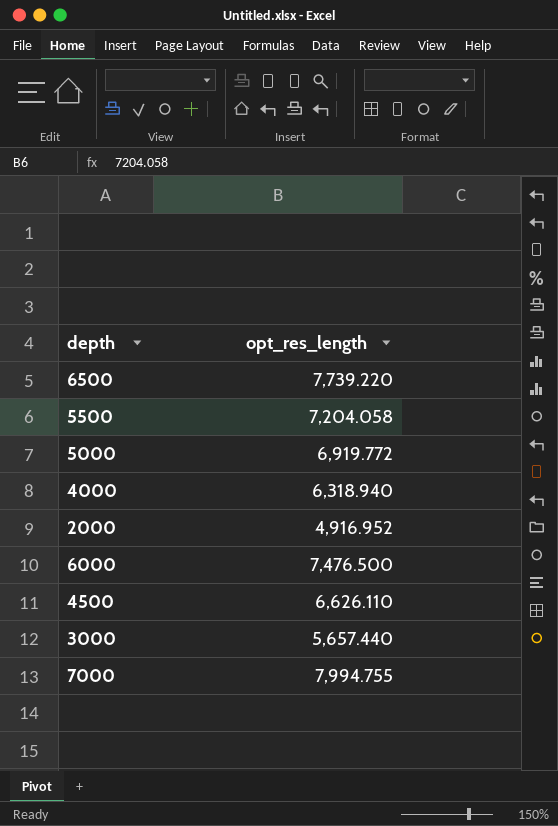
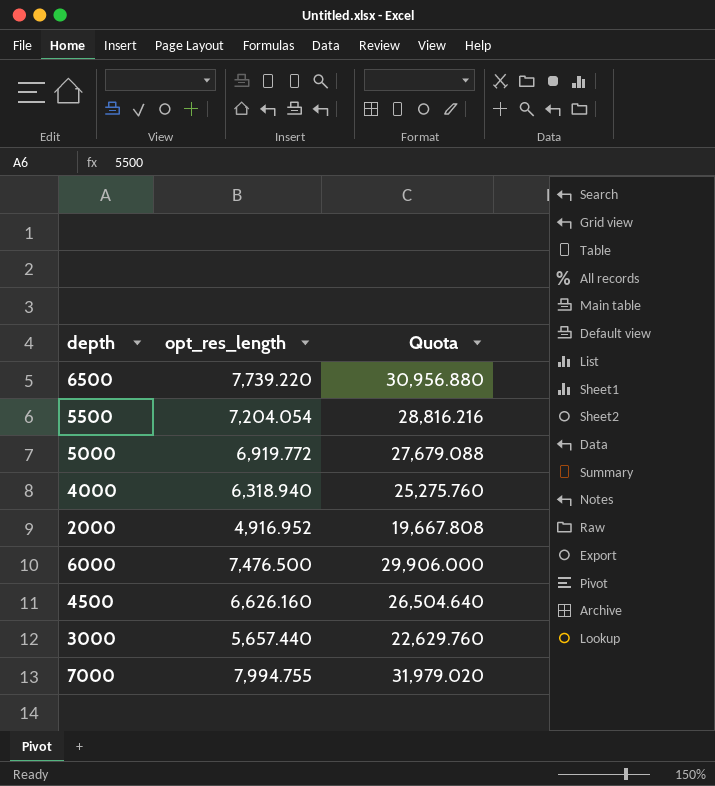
column Quota | formula: none -> [opt_res_length] * 4
5500 | opt_res_length: 7,204.058 -> 7,204.054
4500 | opt_res_length: 6,626.110 -> 6,626.160

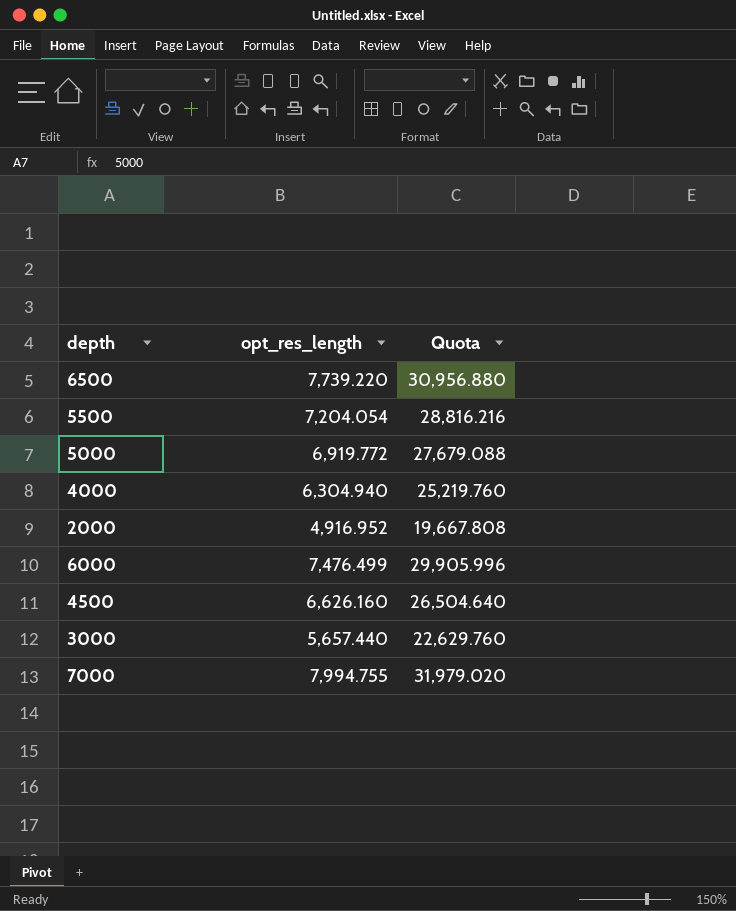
4000 | opt_res_length: 6,318.940 -> 6,304.940
4000 | Quota: 25,275.760 -> 25,219.760
6000 | opt_res_length: 7,476.500 -> 7,476.499
6000 | Quota: 29,906.000 -> 29,905.996

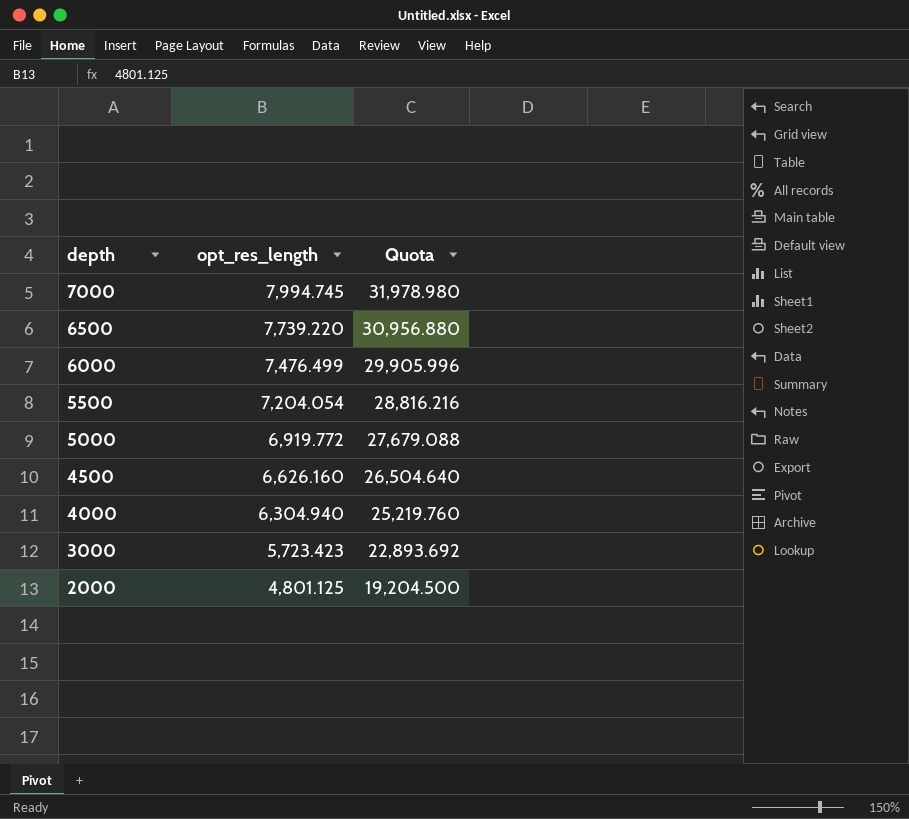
row order: none -> depth descending
7000 | opt_res_length: 7,994.755 -> 7,994.745
7000 | Quota: 31,979.020 -> 31,978.980
3000 | opt_res_length: 5,657.440 -> 5,723.423
3000 | Quota: 22,629.760 -> 22,893.692
2000 | opt_res_length: 4,916.952 -> 4,801.125
2000 | Quota: 19,667.808 -> 19,204.500

